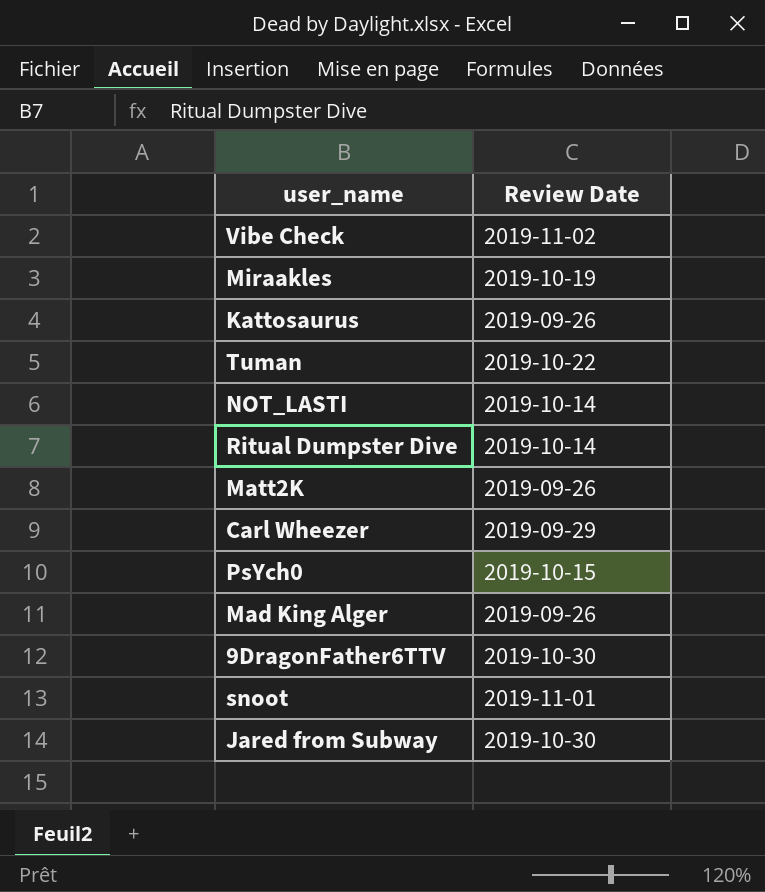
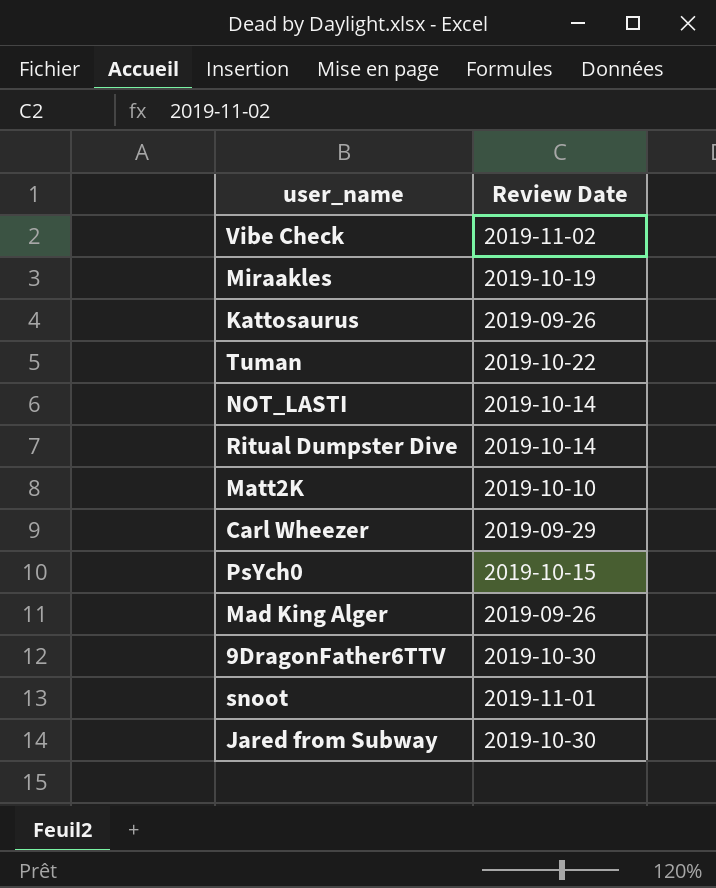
Matt2K | Review Date: 2019-09-26 -> 2019-10-10

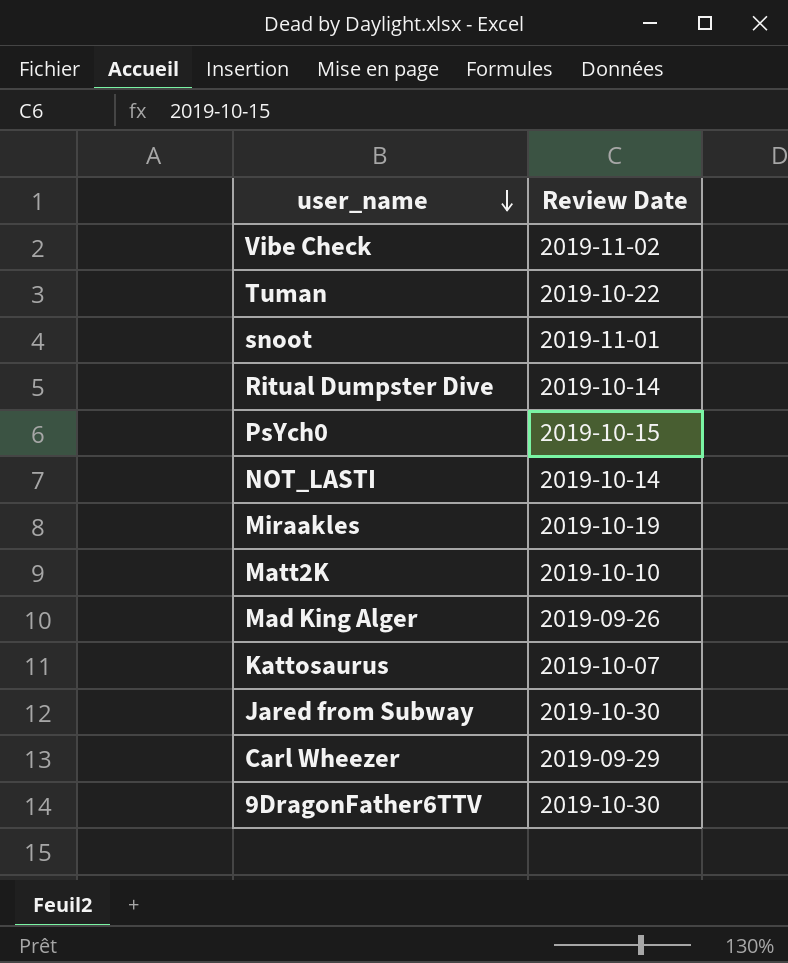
row order: none -> user_name descending
Kattosaurus | Review Date: 2019-09-26 -> 2019-10-07

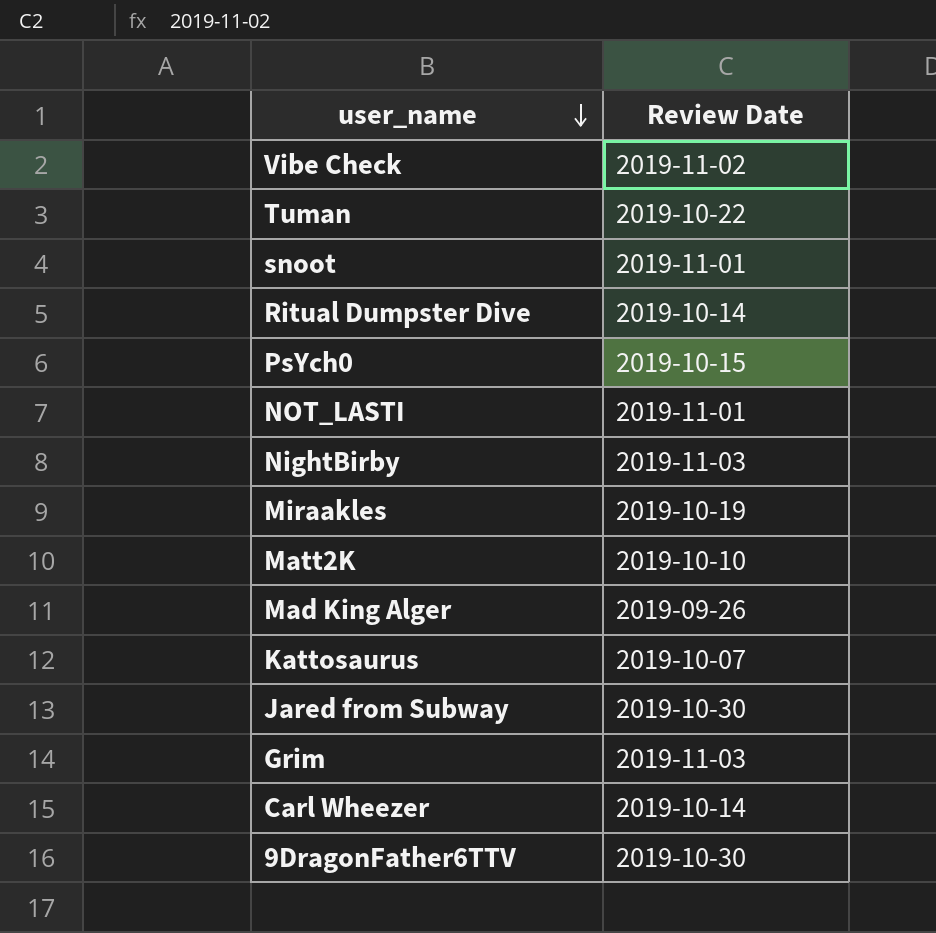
NOT_LASTI | Review Date: 2019-10-14 -> 2019-11-01
row NightBirby: none -> 2019-11-03
row Grim: none -> 2019-11-03
Carl Wheezer | Review Date: 2019-09-29 -> 2019-10-14

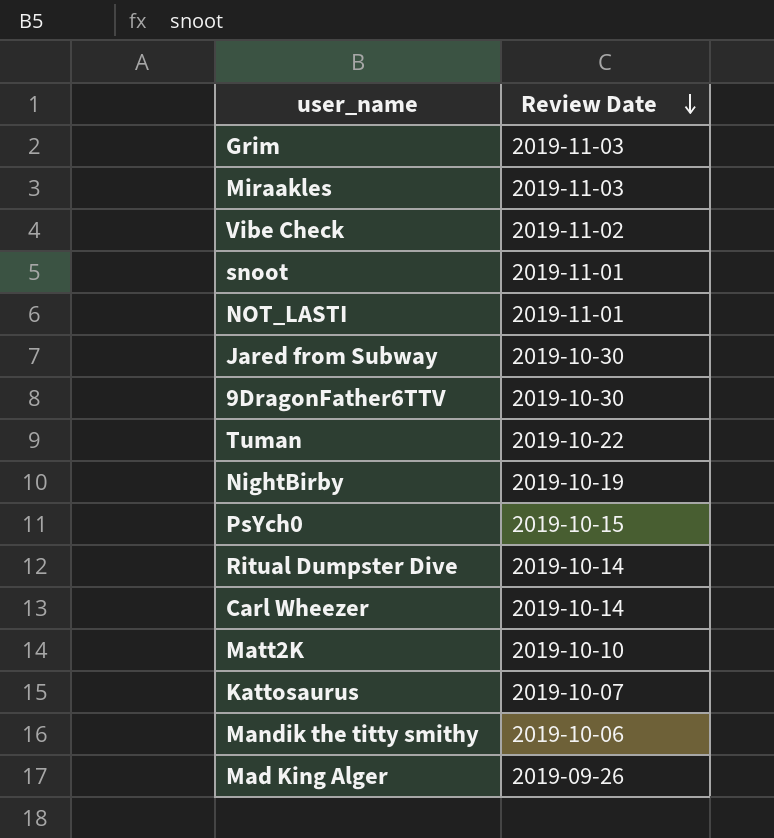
row order: user_name descending -> Review Date descending
Miraakles | Review Date: 2019-10-19 -> 2019-11-03
NightBirby | Review Date: 2019-11-03 -> 2019-10-19
row Mandik the titty smithy: none -> 2019-10-06

